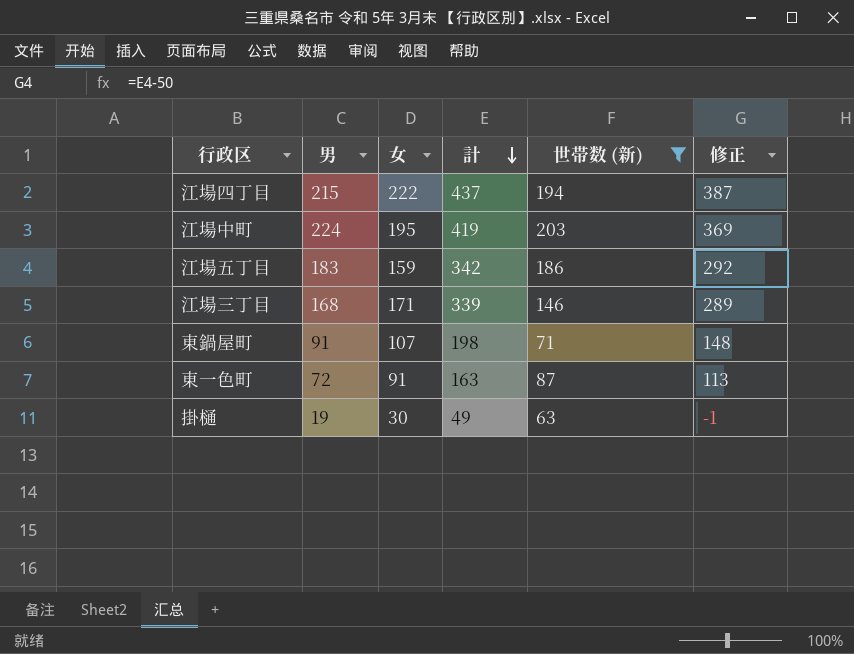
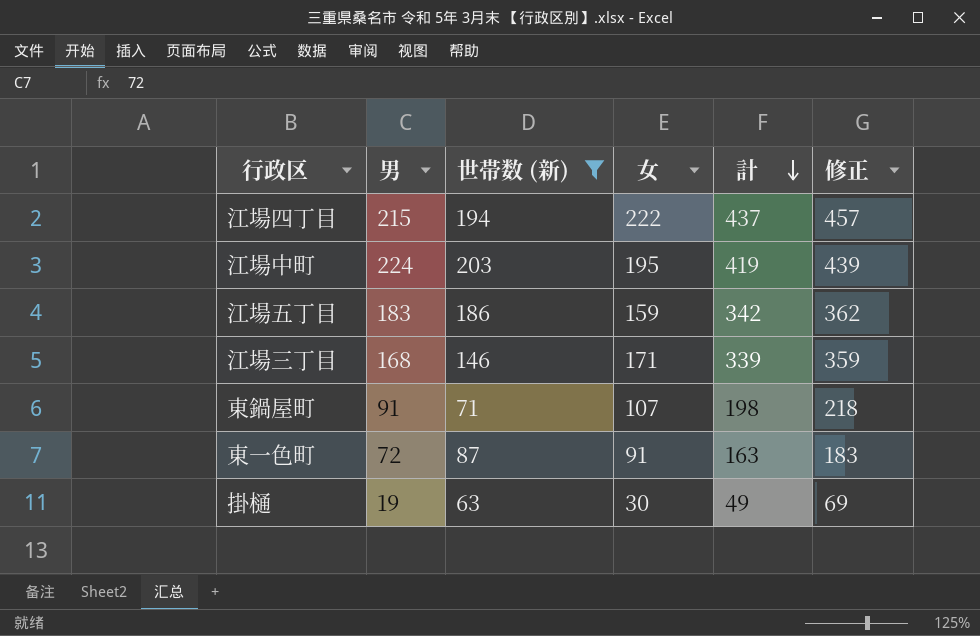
column 世帯数 (新) | position: 5 -> 3
column 修正 | formula: [計] - 50 -> [計] + 20

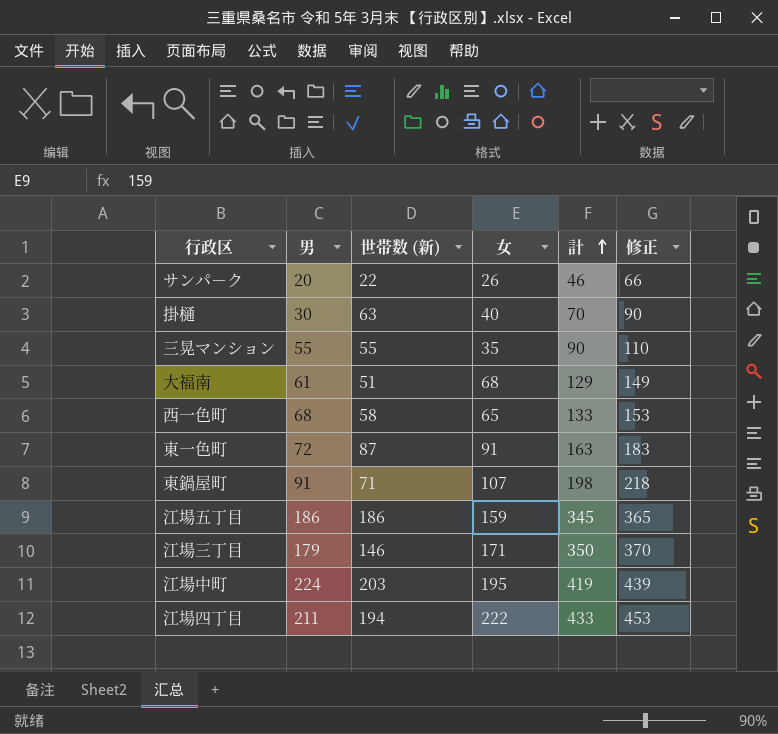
filter: 世帯数 (新) >= 63 -> none
row order: 計 descending -> 計 ascending
掛樋 | 男: 19 -> 30
掛樋 | 女: 30 -> 40
掛樋 | 計: 49 -> 70
掛樋 | 修正: 69 -> 90
江場五丁目 | 男: 183 -> 186
江場五丁目 | 計: 342 -> 345
江場五丁目 | 修正: 362 -> 365
江場三丁目 | 男: 168 -> 179
江場三丁目 | 計: 339 -> 350
江場三丁目 | 修正: 359 -> 370
江場四丁目 | 男: 215 -> 211
江場四丁目 | 計: 437 -> 433
江場四丁目 | 修正: 457 -> 453

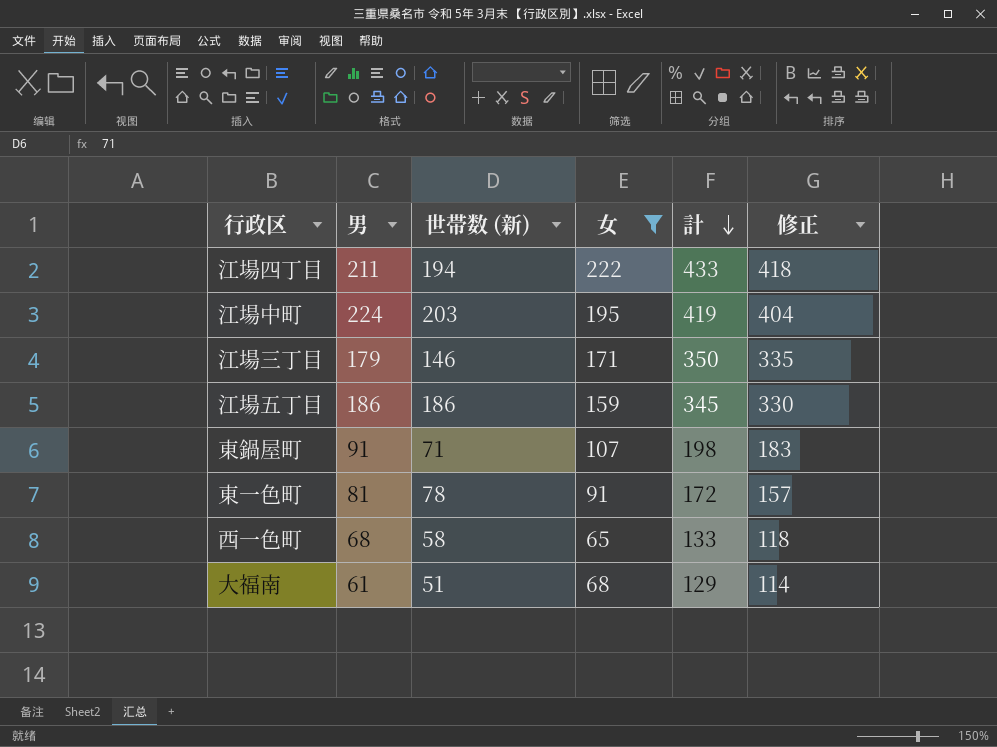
filter: none -> 女 >= 65
row order: 計 ascending -> 計 descending
column 修正 | formula: [計] + 20 -> [計] - 15
東一色町 | 男: 72 -> 81
東一色町 | 世帯数 (新): 87 -> 78
東一色町 | 計: 163 -> 172

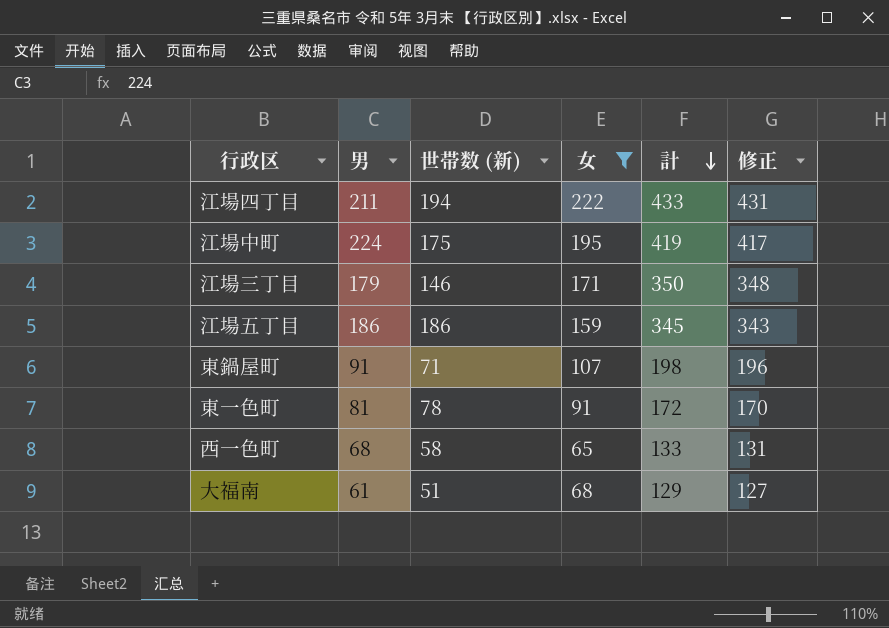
column 修正 | formula: [計] - 15 -> [計] - 2
江場中町 | 世帯数 (新): 203 -> 175

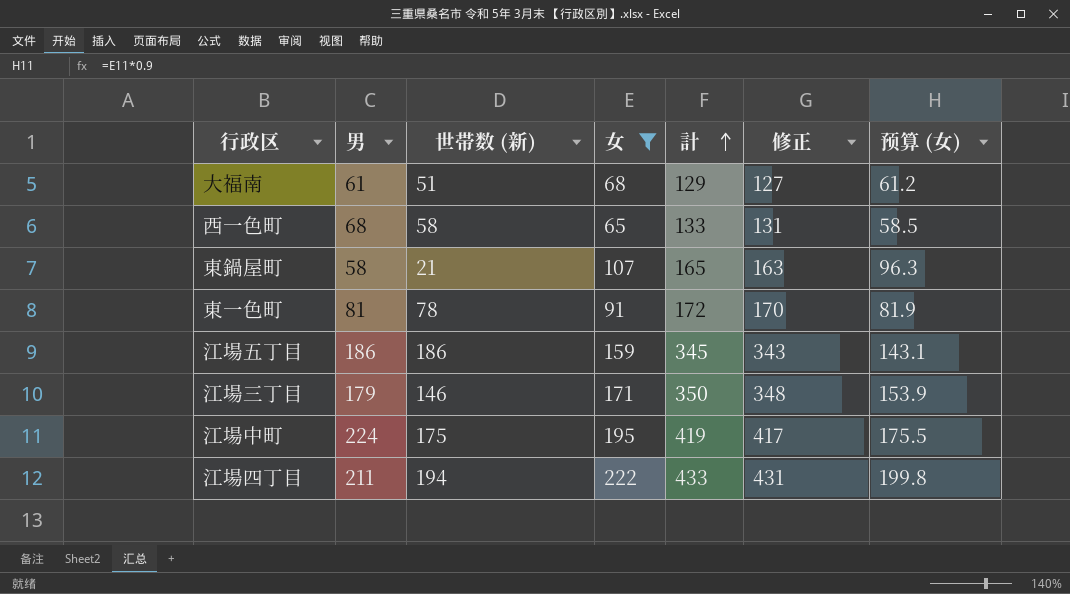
row order: 計 descending -> 計 ascending
column 预算 (女) | formula: none -> [女] * 0.9
東鍋屋町 | 男: 91 -> 58
東鍋屋町 | 世帯数 (新): 71 -> 21
東鍋屋町 | 計: 198 -> 165
東鍋屋町 | 修正: 196 -> 163

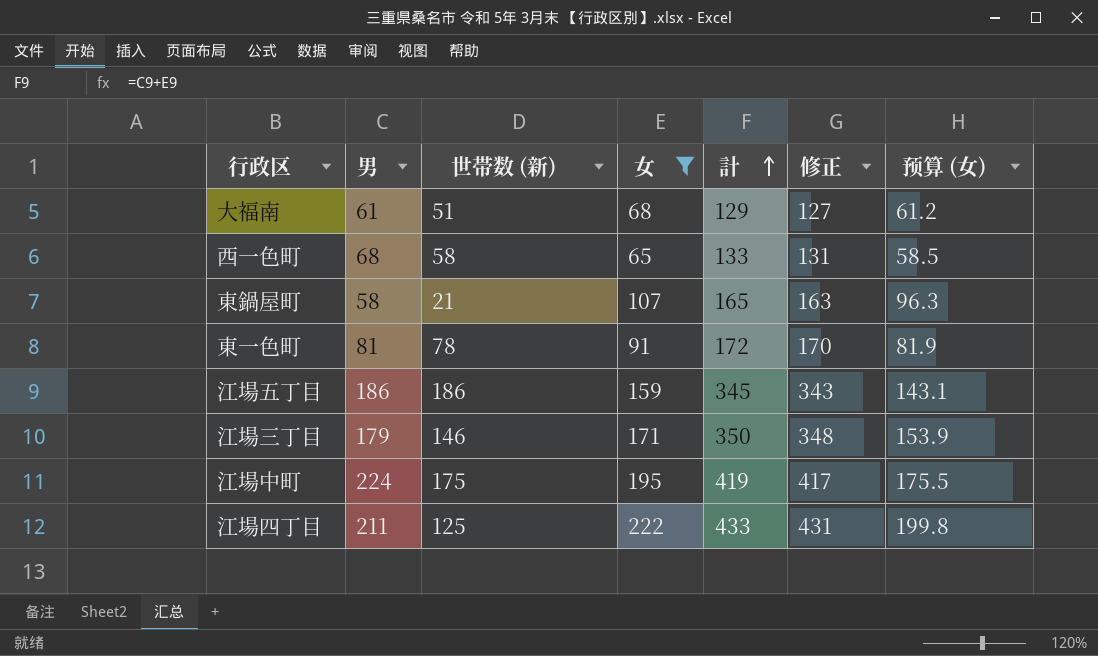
江場四丁目 | 世帯数 (新): 194 -> 125

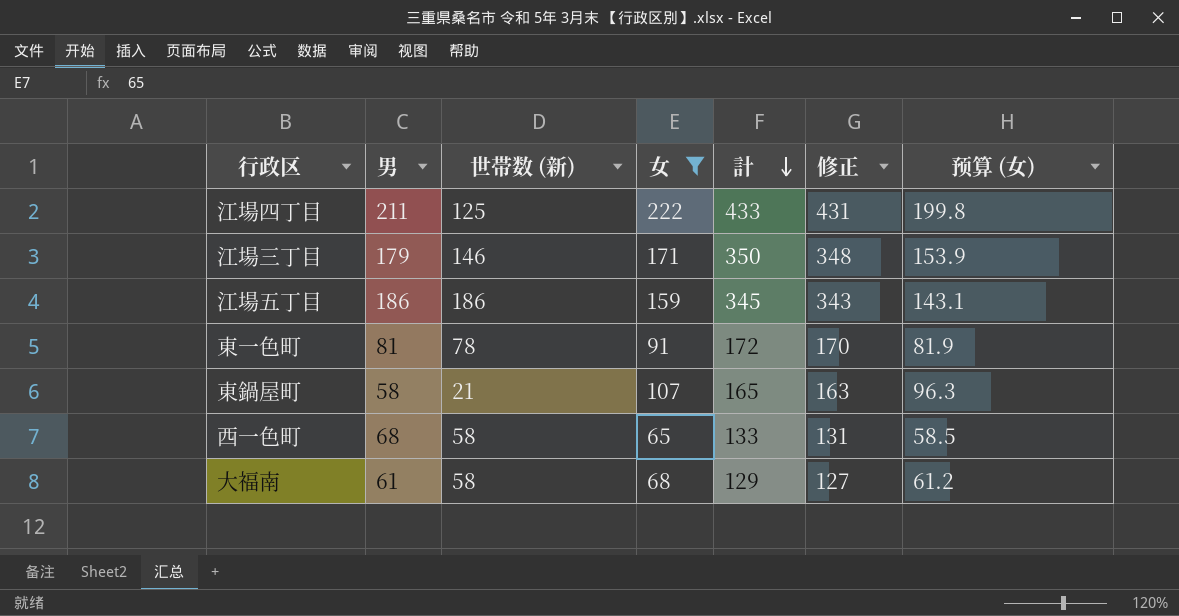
row order: 計 ascending -> 計 descending
row 江場中町: 224 | 175 | 195 | 419 | 417 | 175.5 -> none
大福南 | 世帯数 (新): 51 -> 58

